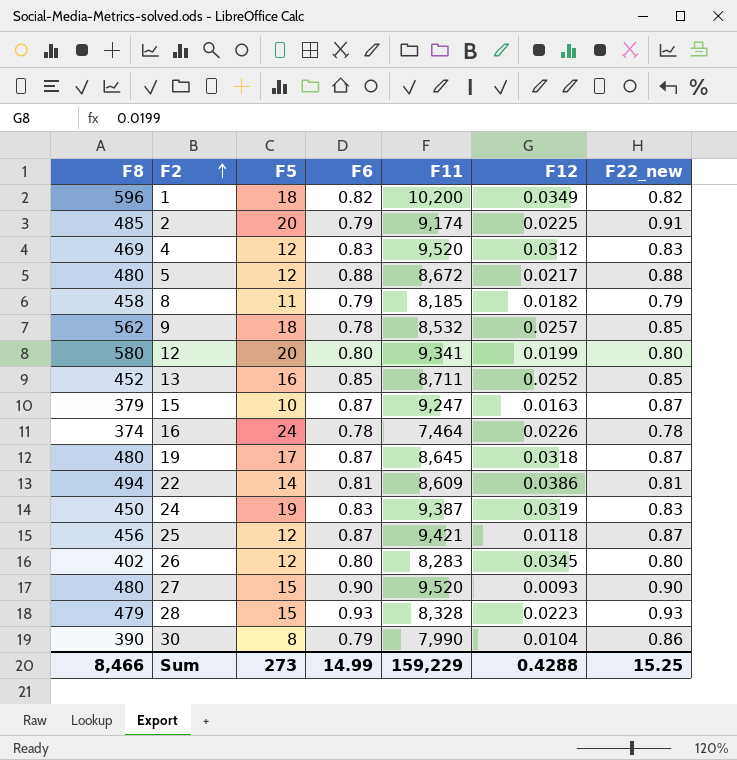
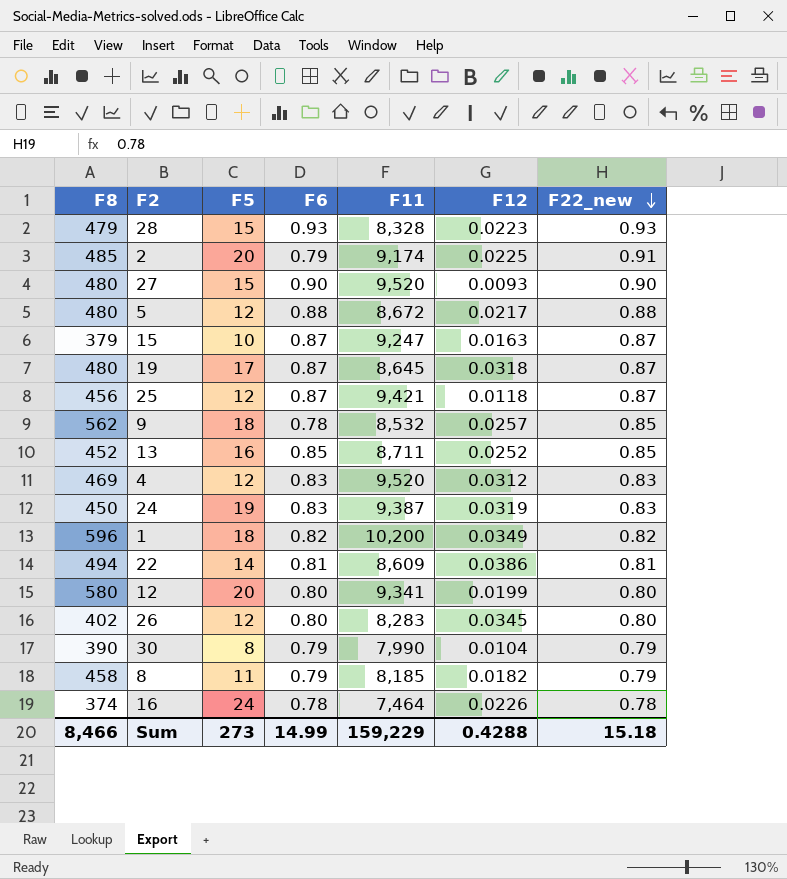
row order: F2 ascending -> F22_new descending
30 | F22_new: 0.86 -> 0.79
Sum | F22_new: 15.25 -> 15.18

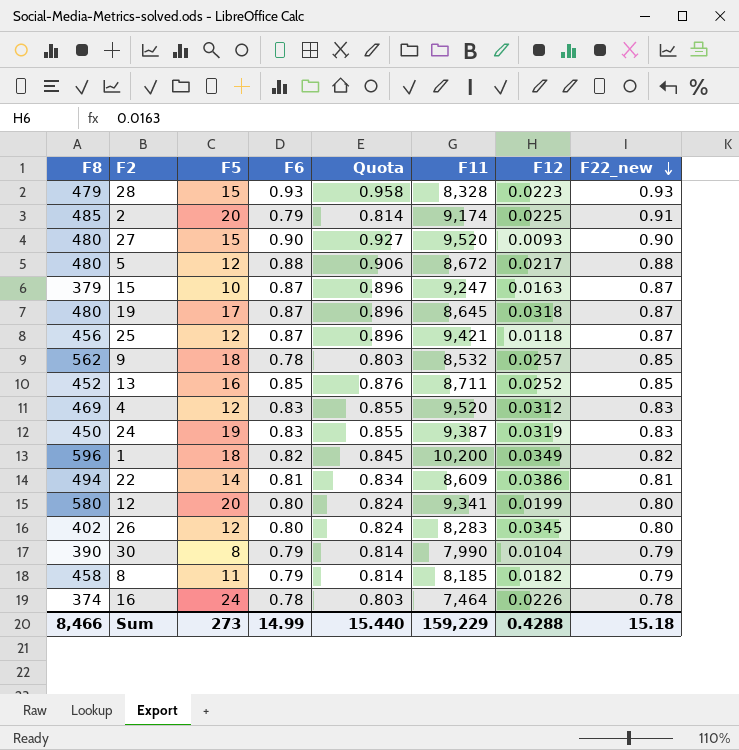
column Quota | formula: none -> [F6] * 1.03

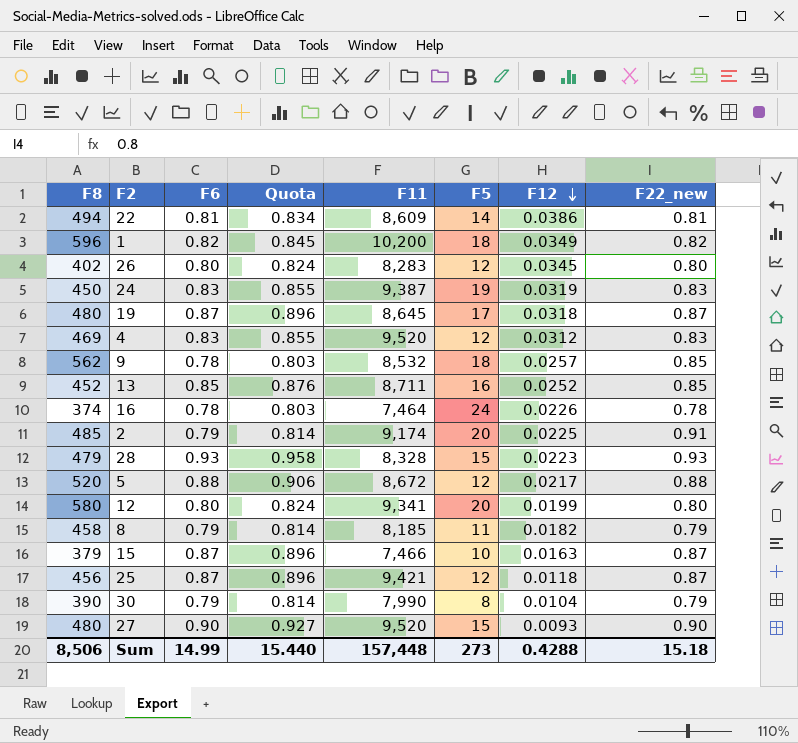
row order: F22_new descending -> F12 descending
column F5 | position: 3 -> 6
5 | F8: 480 -> 520
15 | F11: 9,247 -> 7,466
Sum | F8: 8,466 -> 8,506
Sum | F11: 159,229 -> 157,448

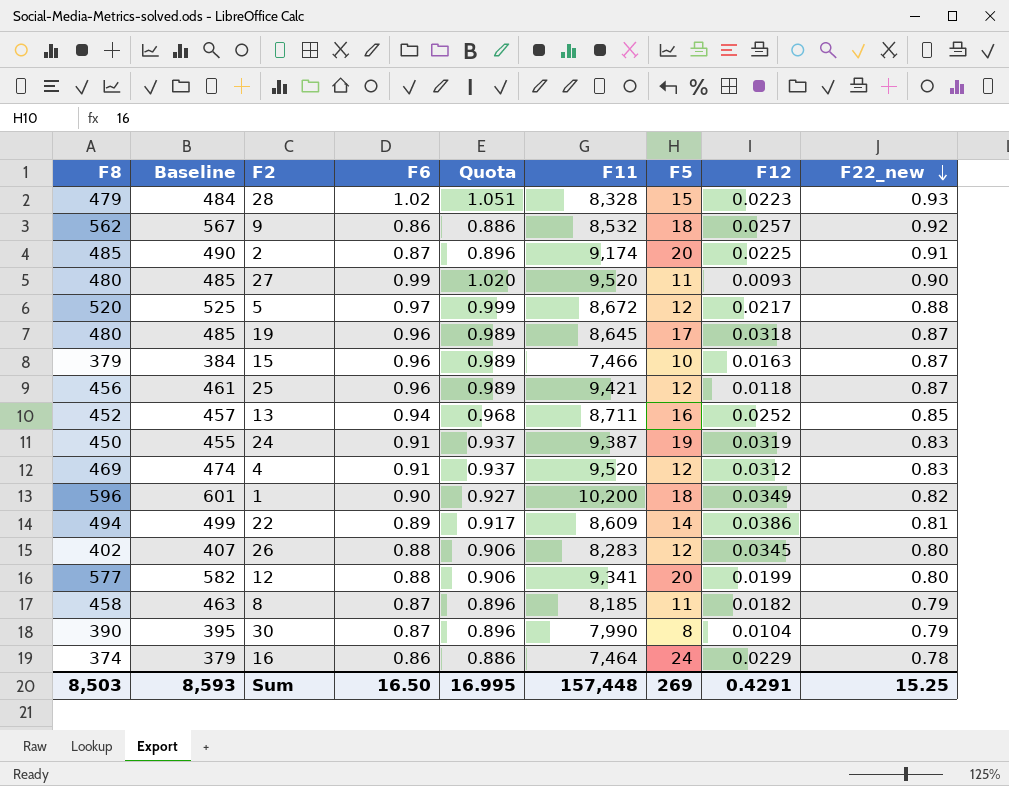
row order: F12 descending -> F22_new descending
column Baseline | formula: none -> [F8] + 5
28 | F6: 0.93 -> 1.02
28 | Quota: 0.958 -> 1.051
9 | F6: 0.78 -> 0.86
9 | Quota: 0.803 -> 0.886
9 | F22_new: 0.85 -> 0.92
2 | F6: 0.79 -> 0.87
2 | Quota: 0.814 -> 0.896
27 | F6: 0.90 -> 0.99
27 | Quota: 0.927 -> 1.020
27 | F5: 15 -> 11
5 | F6: 0.88 -> 0.97
5 | Quota: 0.906 -> 0.999
19 | F6: 0.87 -> 0.96
19 | Quota: 0.896 -> 0.989
15 | F6: 0.87 -> 0.96
15 | Quota: 0.896 -> 0.989
25 | F6: 0.87 -> 0.96
25 | Quota: 0.896 -> 0.989
13 | F6: 0.85 -> 0.94
13 | Quota: 0.876 -> 0.968
24 | F6: 0.83 -> 0.91
24 | Quota: 0.855 -> 0.937
4 | F6: 0.83 -> 0.91
4 | Quota: 0.855 -> 0.937
1 | F6: 0.82 -> 0.90
1 | Quota: 0.845 -> 0.927
22 | F6: 0.81 -> 0.89
22 | Quota: 0.834 -> 0.917
26 | F6: 0.80 -> 0.88
26 | Quota: 0.824 -> 0.906
12 | F8: 580 -> 577
12 | F6: 0.80 -> 0.88
12 | Quota: 0.824 -> 0.906
8 | F6: 0.79 -> 0.87
8 | Quota: 0.814 -> 0.896
30 | F6: 0.79 -> 0.87
30 | Quota: 0.814 -> 0.896
16 | F6: 0.78 -> 0.86
16 | Quota: 0.803 -> 0.886
16 | F12: 0.0226 -> 0.0229
Sum | F8: 8,506 -> 8,503
Sum | F6: 14.99 -> 16.50
Sum | Quota: 15.440 -> 16.995
Sum | F5: 273 -> 269
Sum | F12: 0.4288 -> 0.4291
Sum | F22_new: 15.18 -> 15.25

